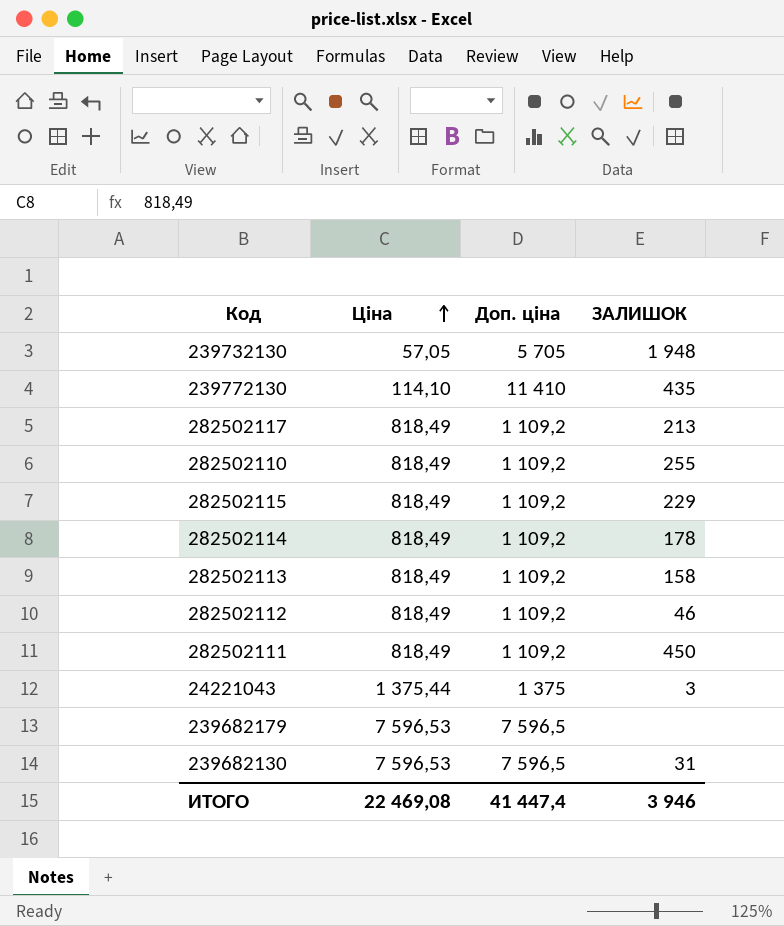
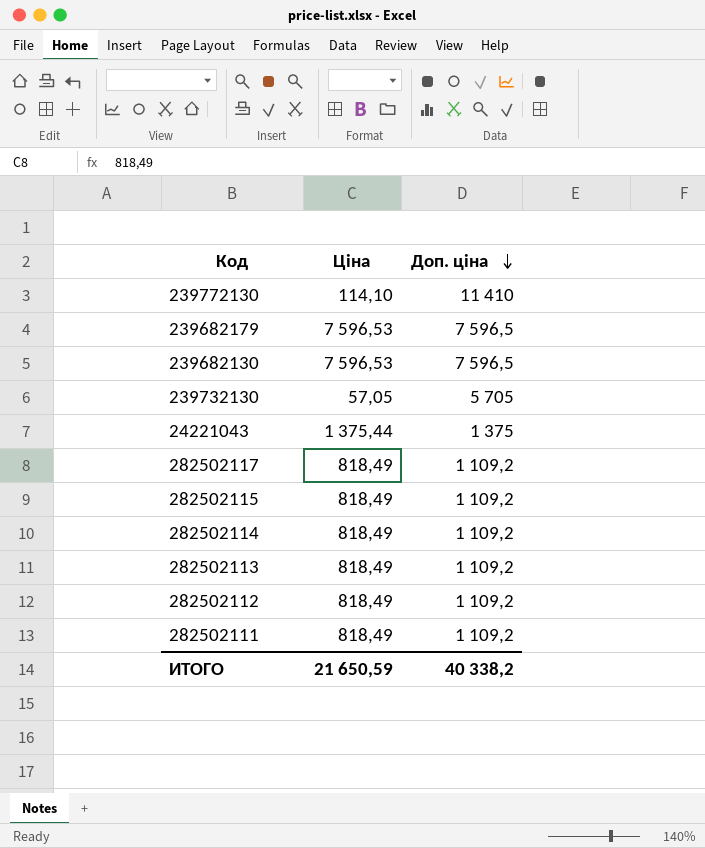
row order: Ціна ascending -> Доп. ціна descending
column ЗАЛИШОК | position: 4 -> none
row 282502110: 818,49 | 1 109,2 | 255 -> none
ИТОГО | Ціна: 22 469,08 -> 21 650,59
ИТОГО | Доп. ціна: 41 447,4 -> 40 338,2

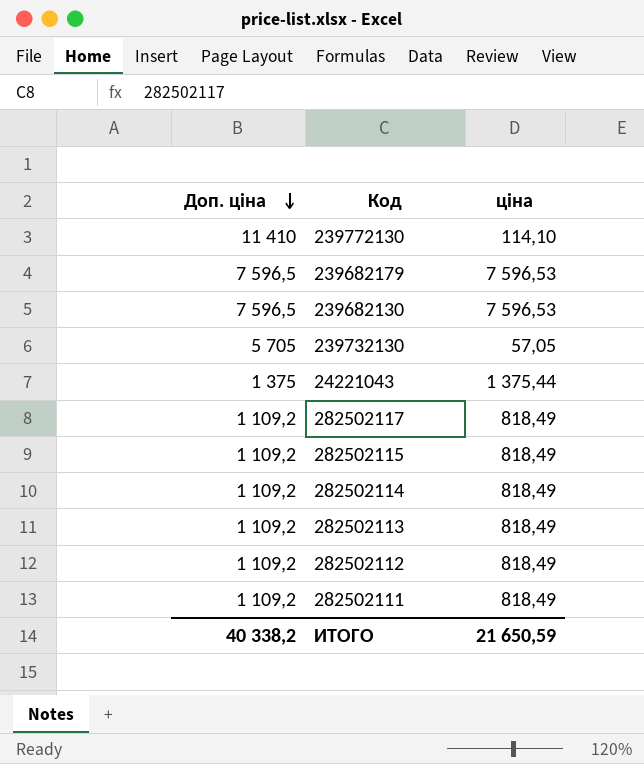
column Доп. ціна | position: 3 -> 1
column name: Ціна -> ціна

